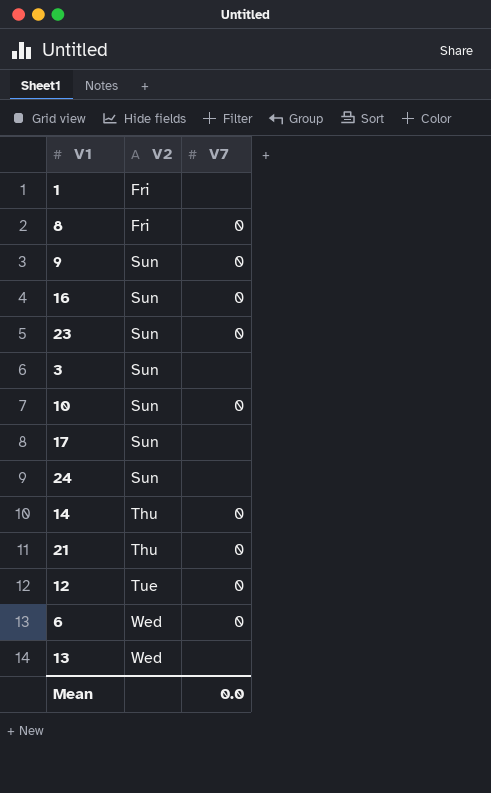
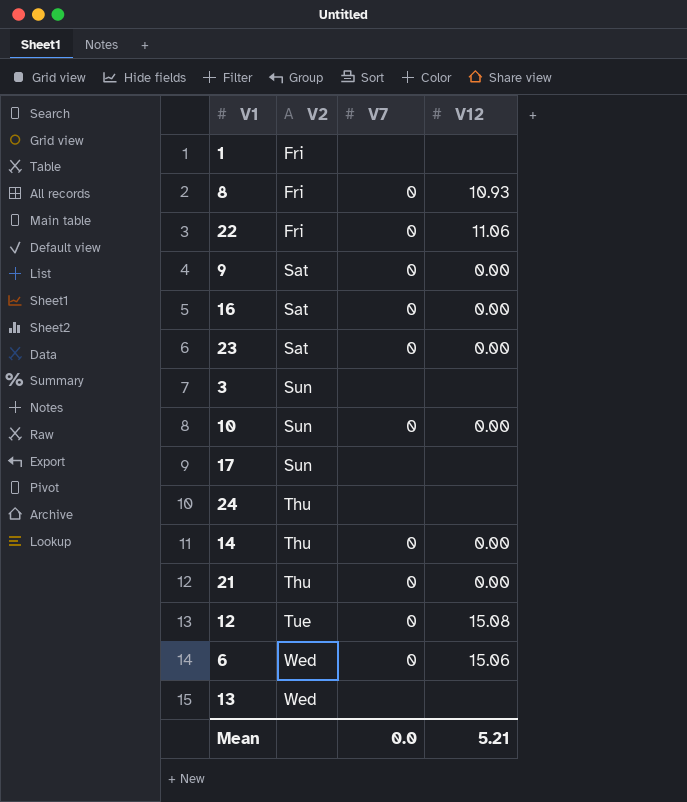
column V12 | position: none -> 4
row 22: none -> Fri | 0 | 11.06
9 | V2: Sun -> Sat
16 | V2: Sun -> Sat
23 | V2: Sun -> Sat
24 | V2: Sun -> Thu

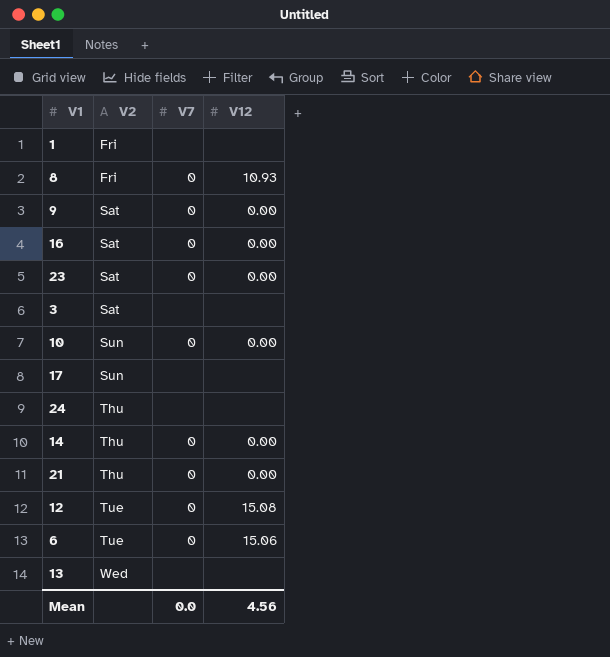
row 22: Fri | 0 | 11.06 -> none
3 | V2: Sun -> Sat
6 | V2: Wed -> Tue
Mean | V12: 5.21 -> 4.56

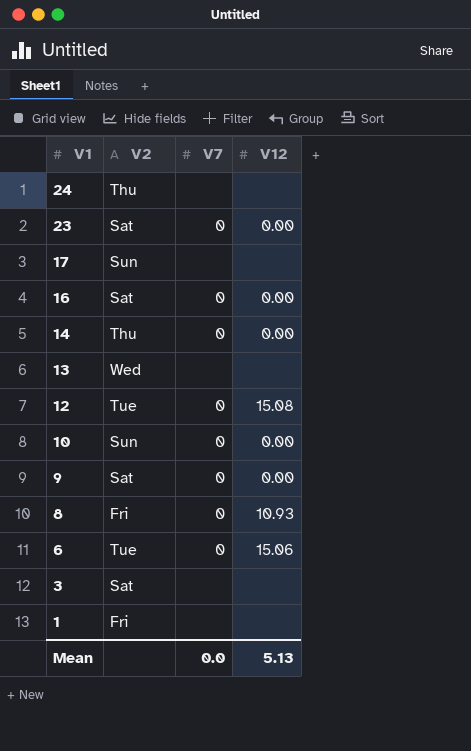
row order: V2 ascending -> V1 descending
row 21: Thu | 0 | 0.00 -> none
Mean | V12: 4.56 -> 5.13

